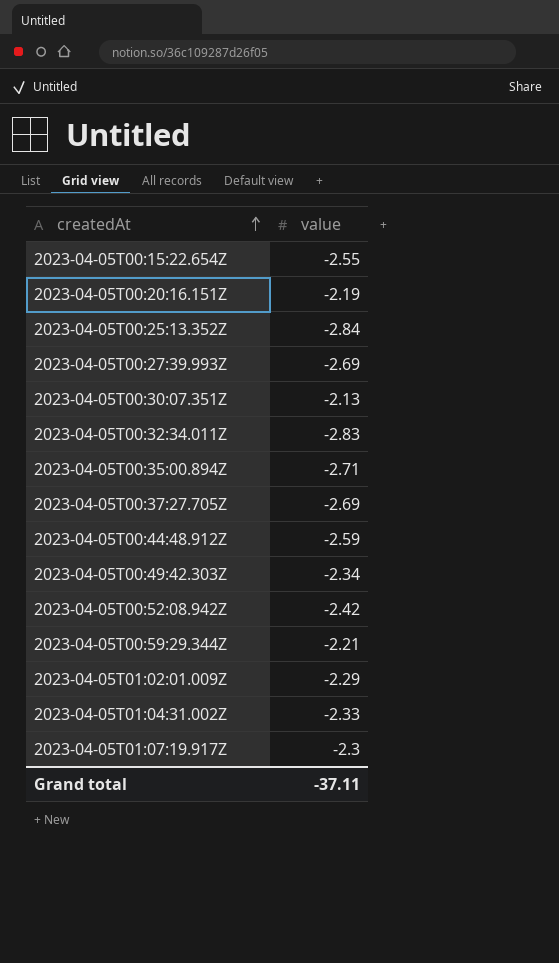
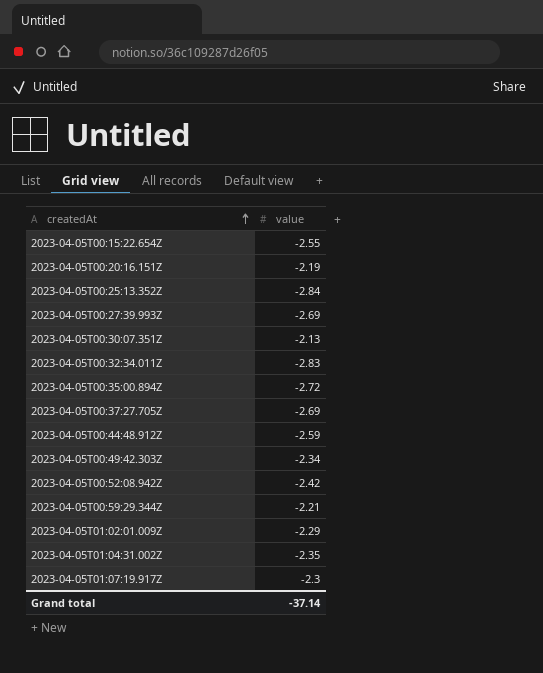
2023-04-05T00:35:00.894Z | value: -2.71 -> -2.72
2023-04-05T01:04:31.002Z | value: -2.33 -> -2.35
Grand total | value: -37.11 -> -37.14

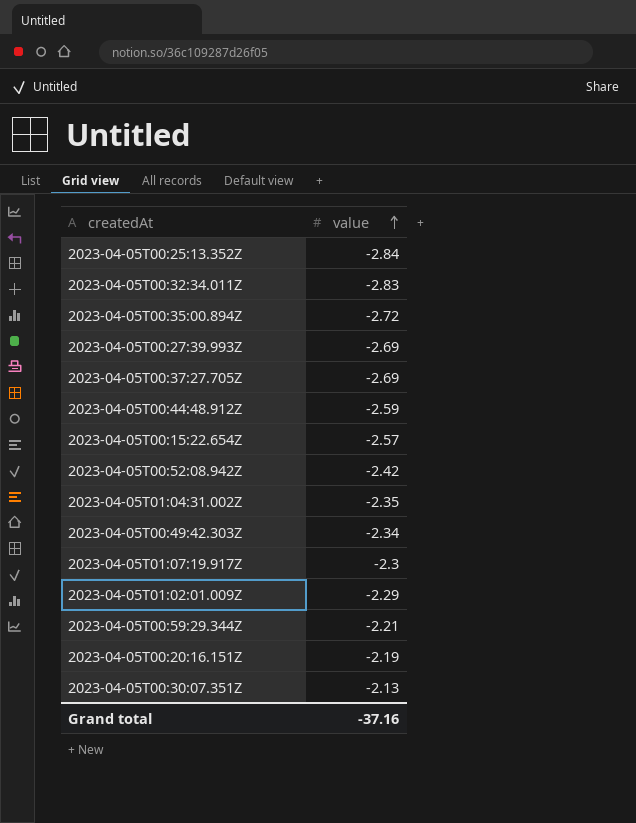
row order: createdAt ascending -> value ascending
2023-04-05T00:15:22.654Z | value: -2.55 -> -2.57
Grand total | value: -37.14 -> -37.16

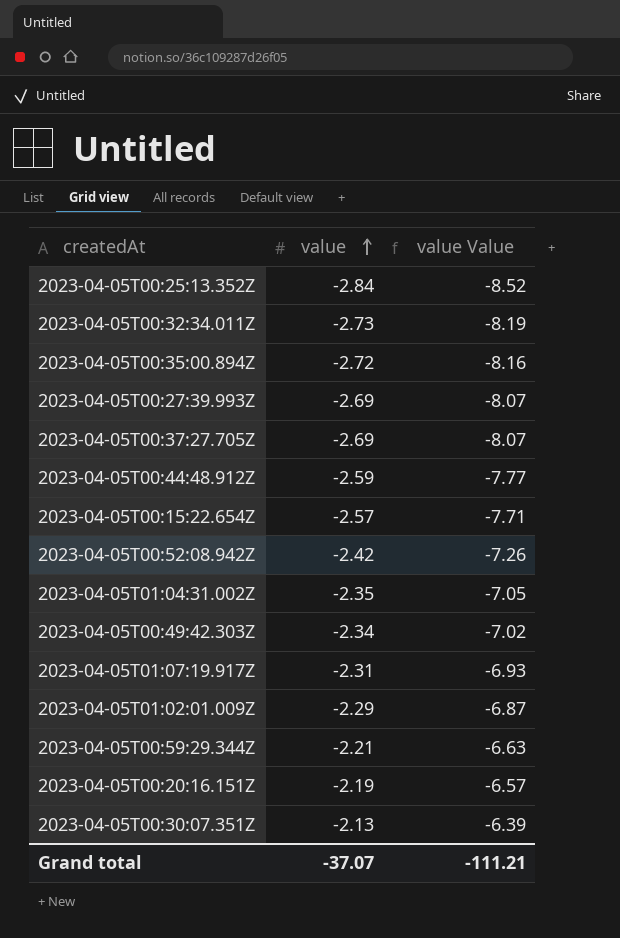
column value Value | formula: none -> [value] * 3
2023-04-05T00:32:34.011Z | value: -2.83 -> -2.73
2023-04-05T01:07:19.917Z | value: -2.3 -> -2.31
Grand total | value: -37.16 -> -37.07

